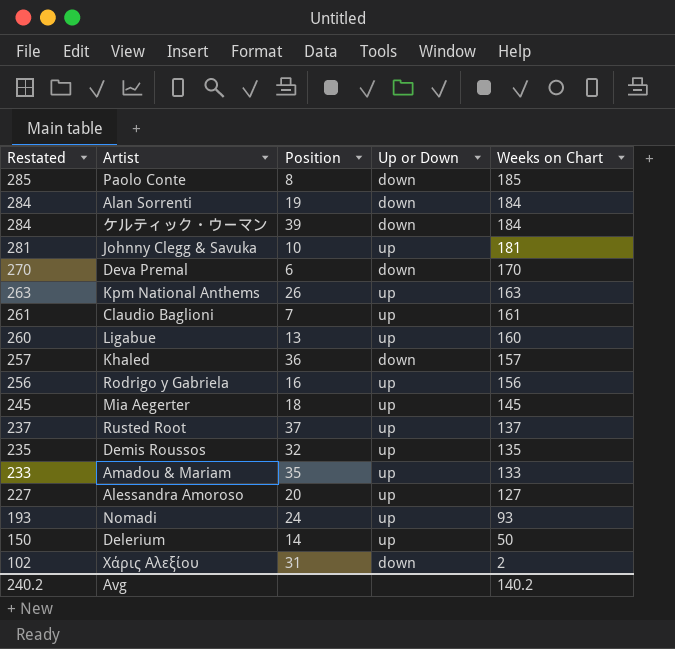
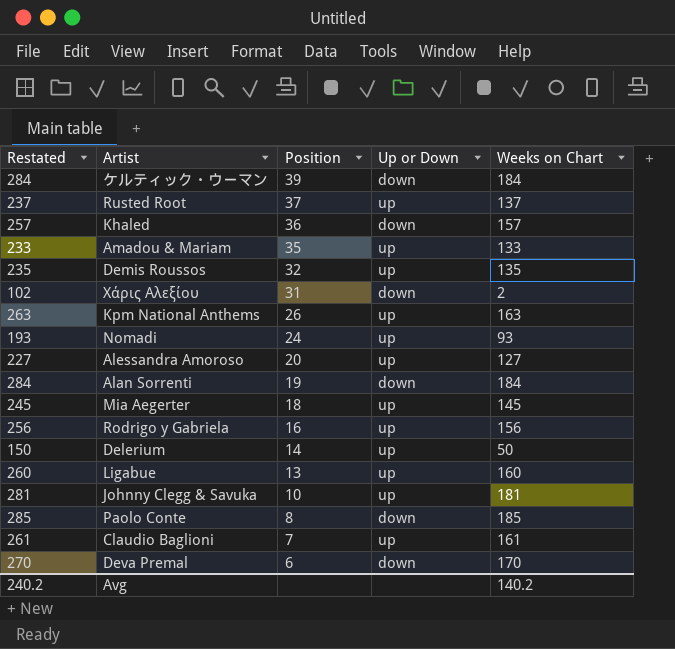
row order: Restated descending -> Position descending

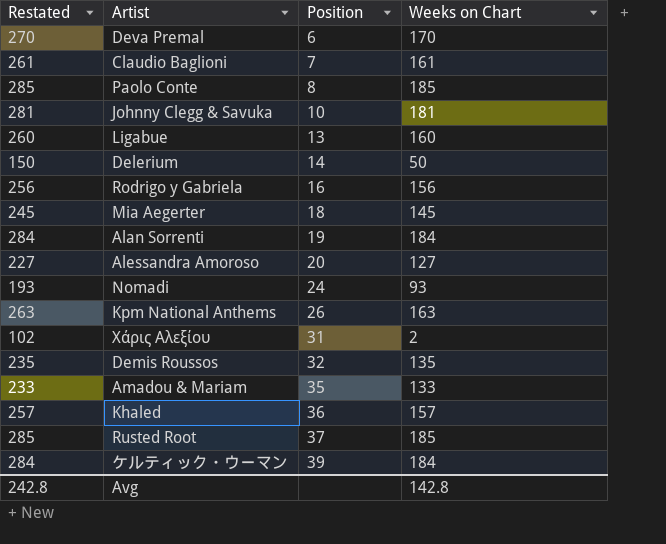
row order: Position descending -> Position ascending
column Up or Down | position: 4 -> none
Rusted Root | Restated: 237 -> 285
Rusted Root | Weeks on Chart: 137 -> 185
Avg | Restated: 240.2 -> 242.8
Avg | Weeks on Chart: 140.2 -> 142.8

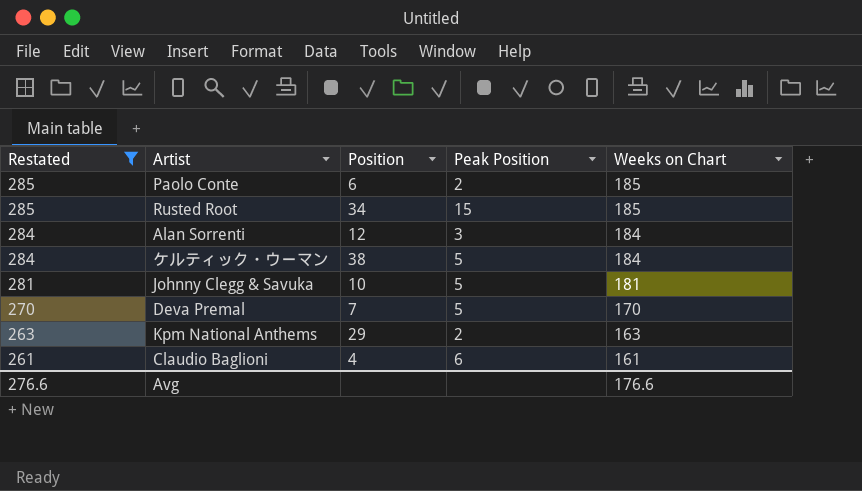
filter: none -> Restated >= 261
row order: Position ascending -> Restated descending
column Peak Position | position: none -> 4
Paolo Conte | Position: 8 -> 6
Rusted Root | Position: 37 -> 34
Alan Sorrenti | Position: 19 -> 12
ケルティック・ウーマン | Position: 39 -> 38
Deva Premal | Position: 6 -> 7
Kpm National Anthems | Position: 26 -> 29
Claudio Baglioni | Position: 7 -> 4
Avg | Restated: 242.8 -> 276.6
Avg | Weeks on Chart: 142.8 -> 176.6

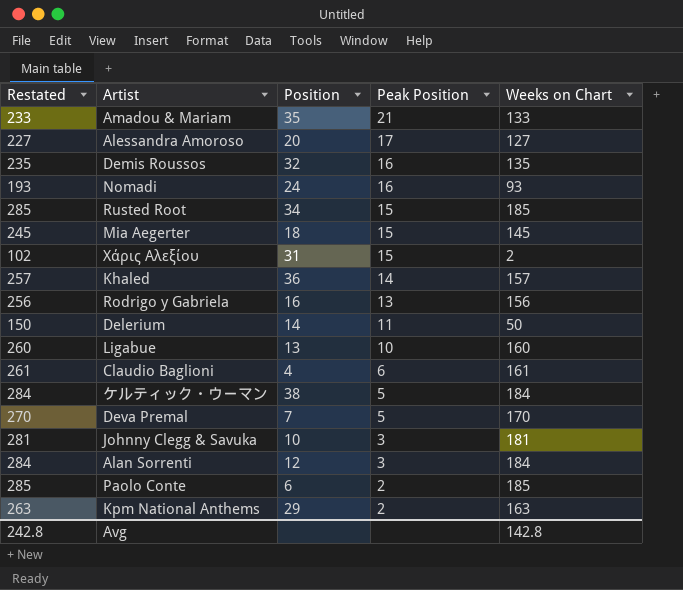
filter: Restated >= 261 -> none
row order: Restated descending -> Peak Position descending
Johnny Clegg & Savuka | Peak Position: 5 -> 3
Avg | Restated: 276.6 -> 242.8
Avg | Weeks on Chart: 176.6 -> 142.8

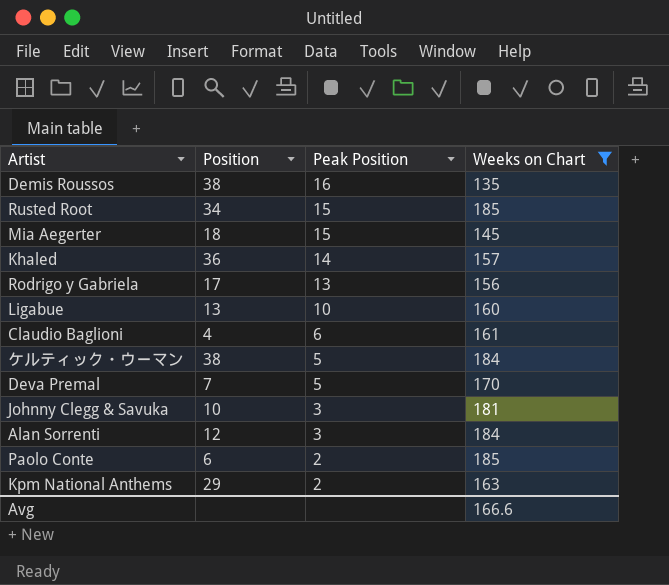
filter: none -> Weeks on Chart >= 135
column Restated | formula: [Weeks on Chart] + 100 -> none
Demis Roussos | Position: 32 -> 38
Rodrigo y Gabriela | Position: 16 -> 17
Avg | Weeks on Chart: 142.8 -> 166.6

